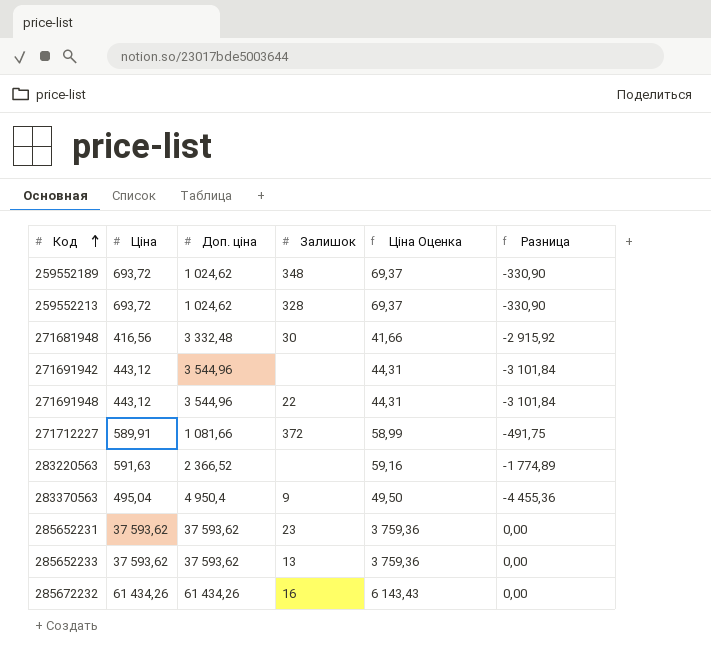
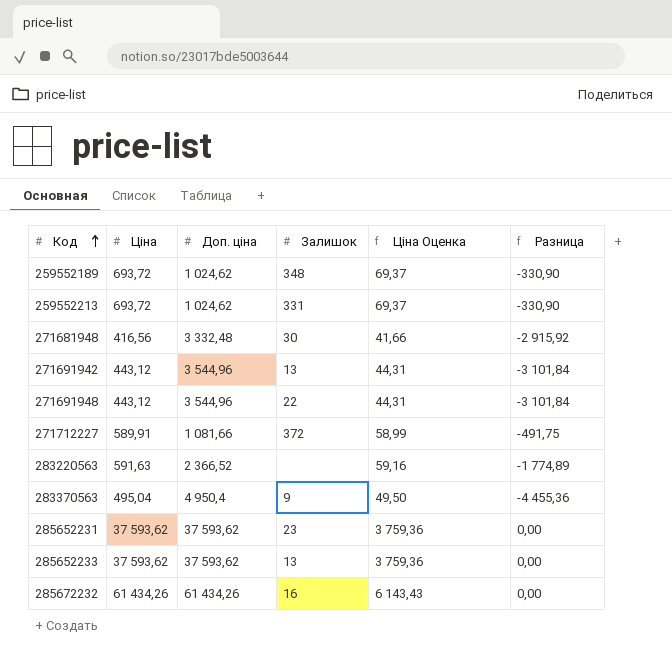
259552213 | Залишок: 328 -> 331
271691942 | Залишок: none -> 13

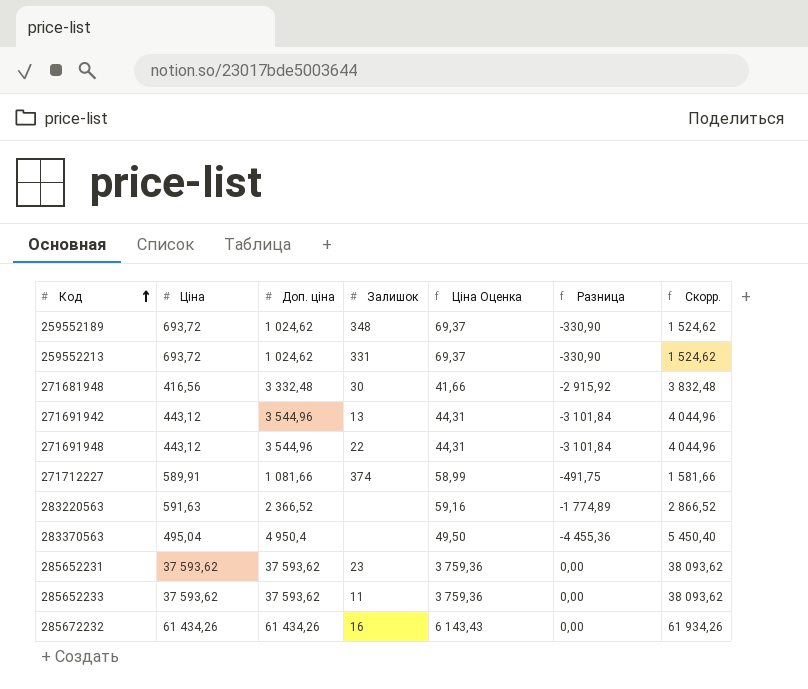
column Скорр. | formula: none -> [Доп. ціна] + 500
271712227 | Залишок: 372 -> 374
283370563 | Залишок: 9 -> none
285652233 | Залишок: 13 -> 11

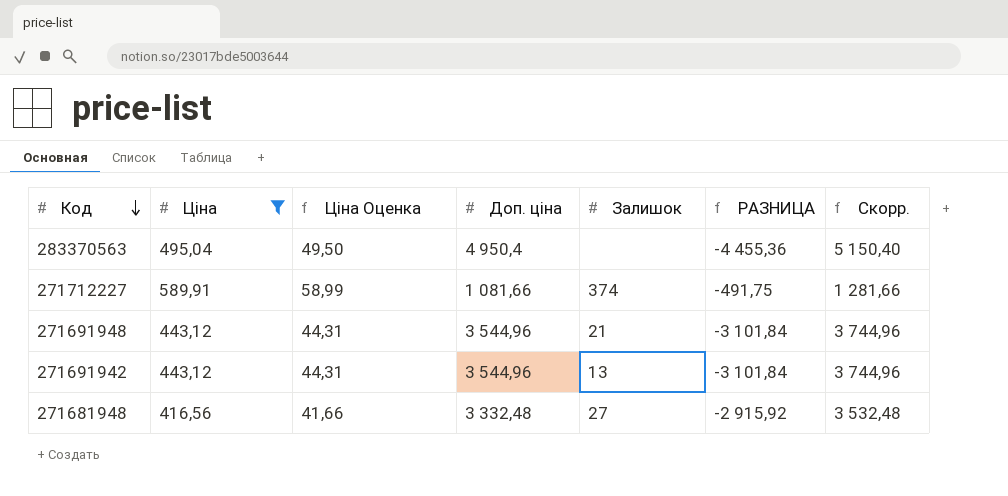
filter: none -> Ціна <= 589,91
row order: Код ascending -> Код descending
column Ціна Оценка | position: 5 -> 3
column name: Разница -> РАЗНИЦА
column Скорр. | formula: [Доп. ціна] + 500 -> [Доп. ціна] + 200
271691948 | Залишок: 22 -> 21
271681948 | Залишок: 30 -> 27

